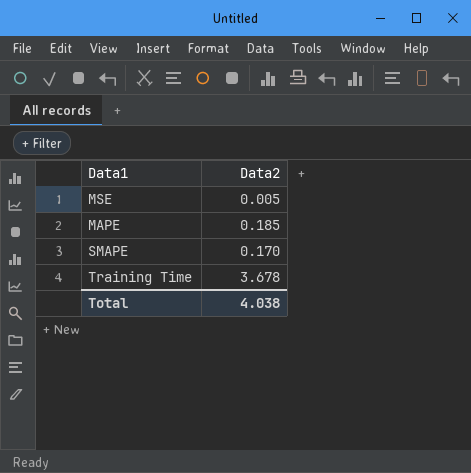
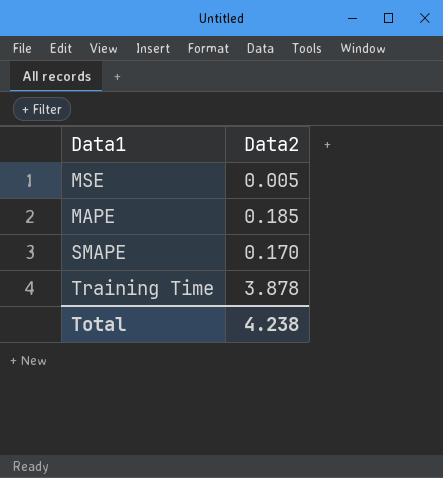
Training Time | Data2: 3.678 -> 3.878
Total | Data2: 4.038 -> 4.238

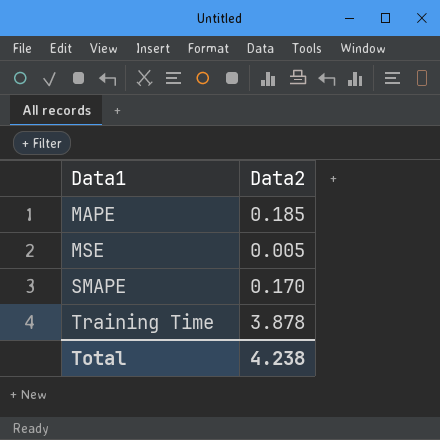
row order: none -> Data1 ascending

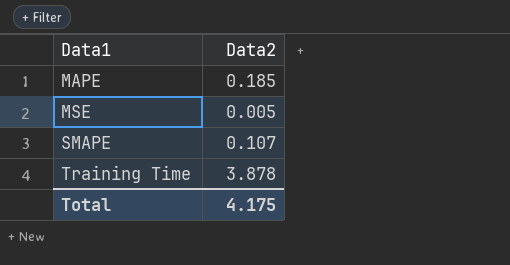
SMAPE | Data2: 0.170 -> 0.107
Total | Data2: 4.238 -> 4.175

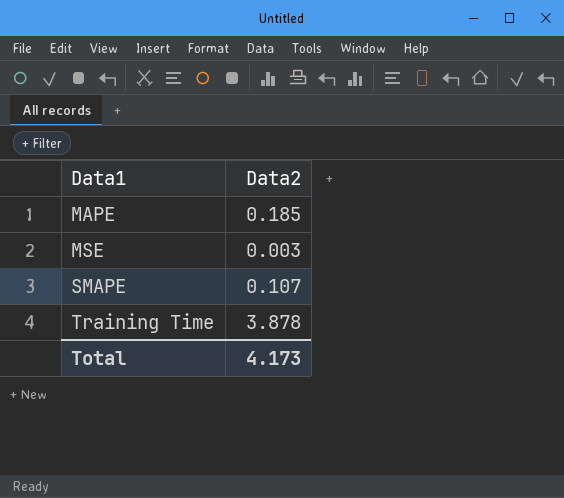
MSE | Data2: 0.005 -> 0.003
Total | Data2: 4.175 -> 4.173

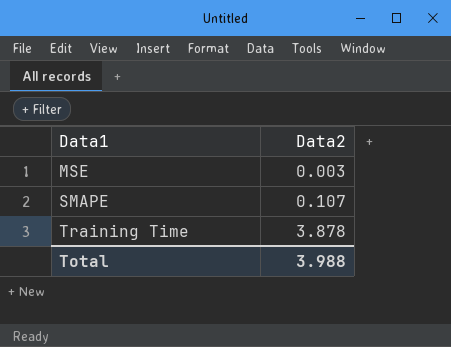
row MAPE: 0.185 -> none
Total | Data2: 4.173 -> 3.988

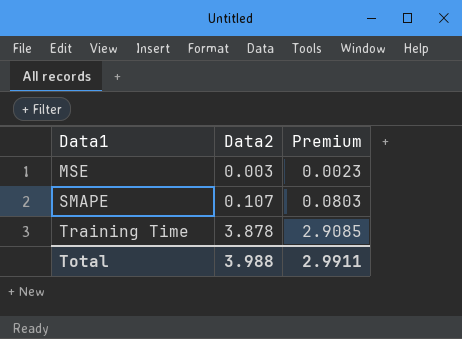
column Premium | formula: none -> [Data2] * 0.75

